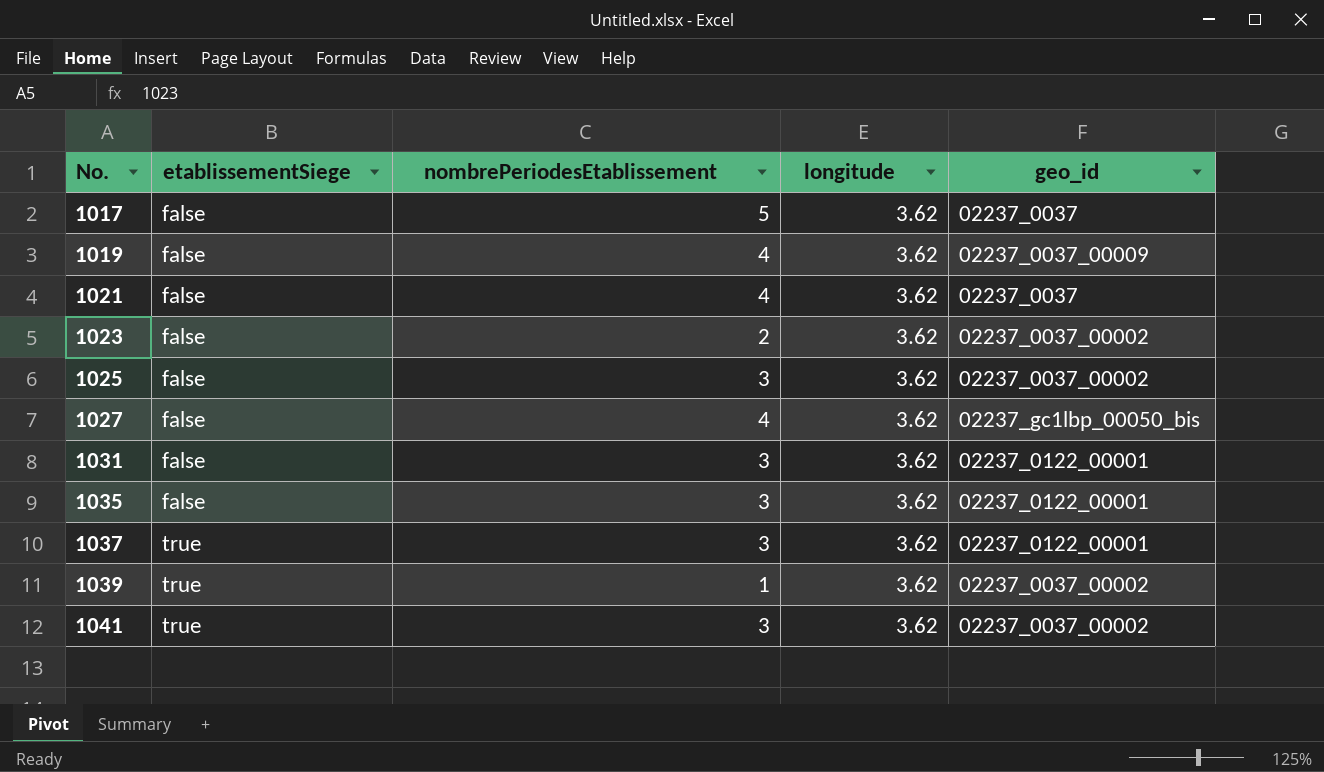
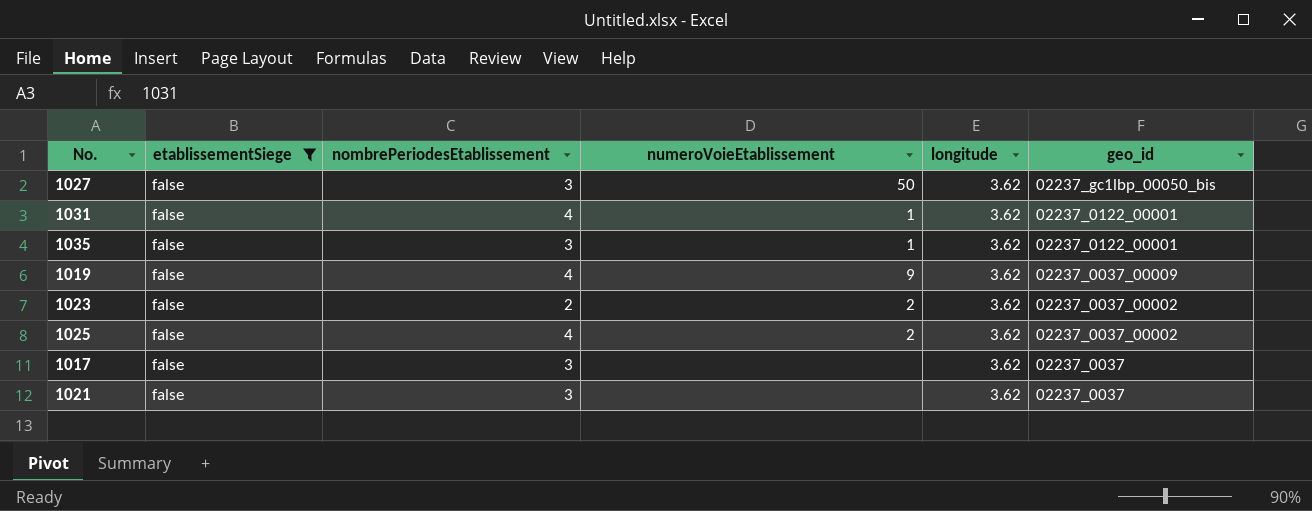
filter: none -> etablissementSiege = false
row order: No. ascending -> geo_id descending
column numeroVoieEtablissement | position: none -> 4
1027 | nombrePeriodesEtablissement: 4 -> 3
1031 | nombrePeriodesEtablissement: 3 -> 4
1025 | nombrePeriodesEtablissement: 3 -> 4
1017 | nombrePeriodesEtablissement: 5 -> 3
1021 | nombrePeriodesEtablissement: 4 -> 3

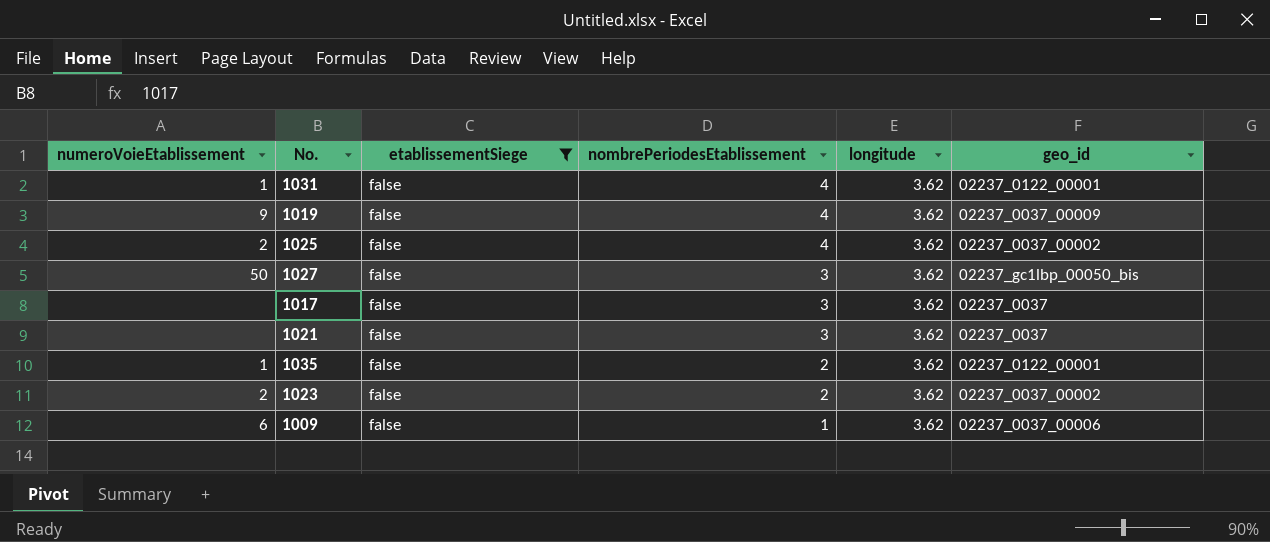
row order: geo_id descending -> nombrePeriodesEtablissement descending
column numeroVoieEtablissement | position: 4 -> 1
1035 | nombrePeriodesEtablissement: 3 -> 2
row 1009: none -> 6 | false | 1 | 3.62 | 02237_0037_00006

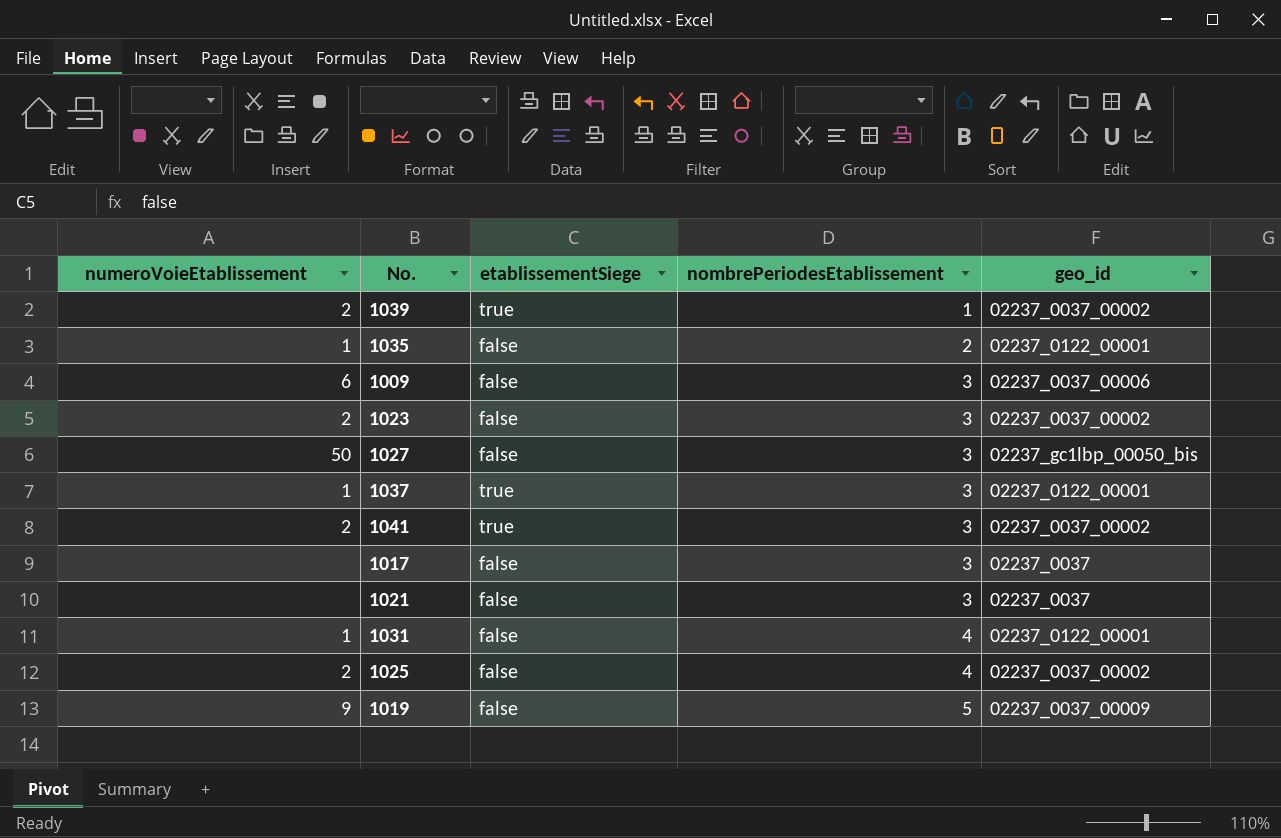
filter: etablissementSiege = false -> none
row order: nombrePeriodesEtablissement descending -> nombrePeriodesEtablissement ascending
column longitude | position: 5 -> none
1009 | nombrePeriodesEtablissement: 1 -> 3
1023 | nombrePeriodesEtablissement: 2 -> 3
1019 | nombrePeriodesEtablissement: 4 -> 5

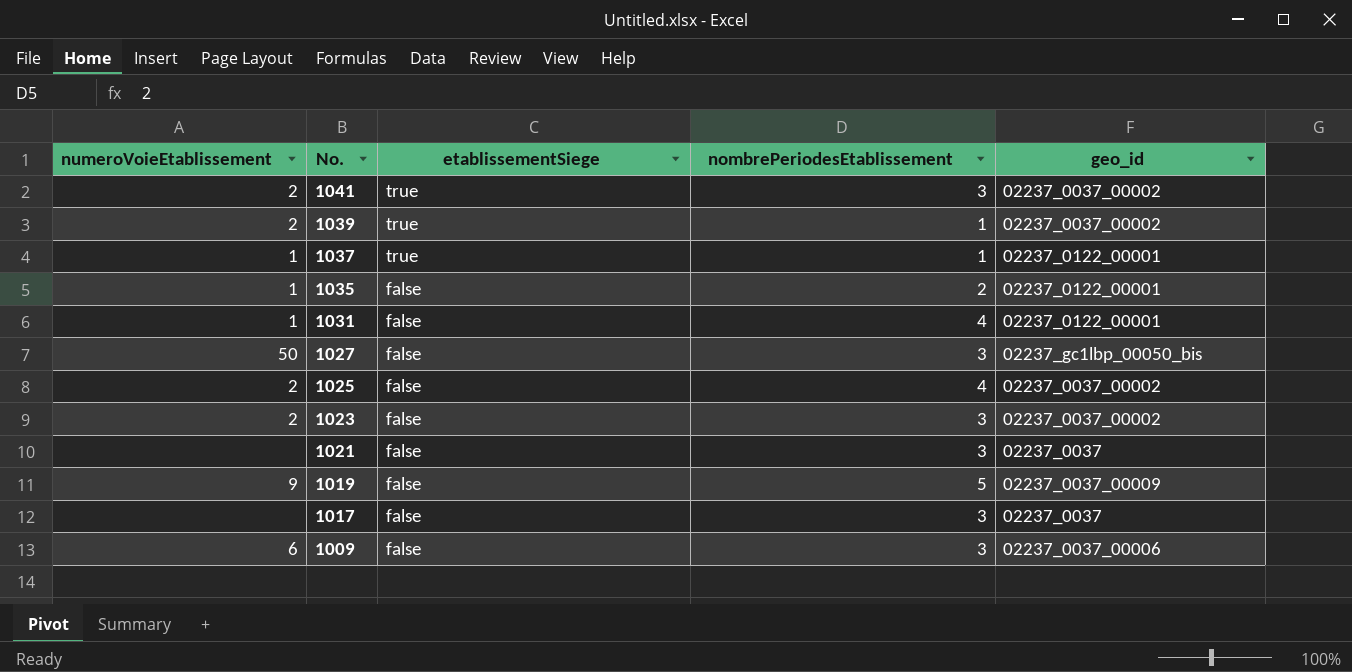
row order: nombrePeriodesEtablissement ascending -> No. descending
1037 | nombrePeriodesEtablissement: 3 -> 1

